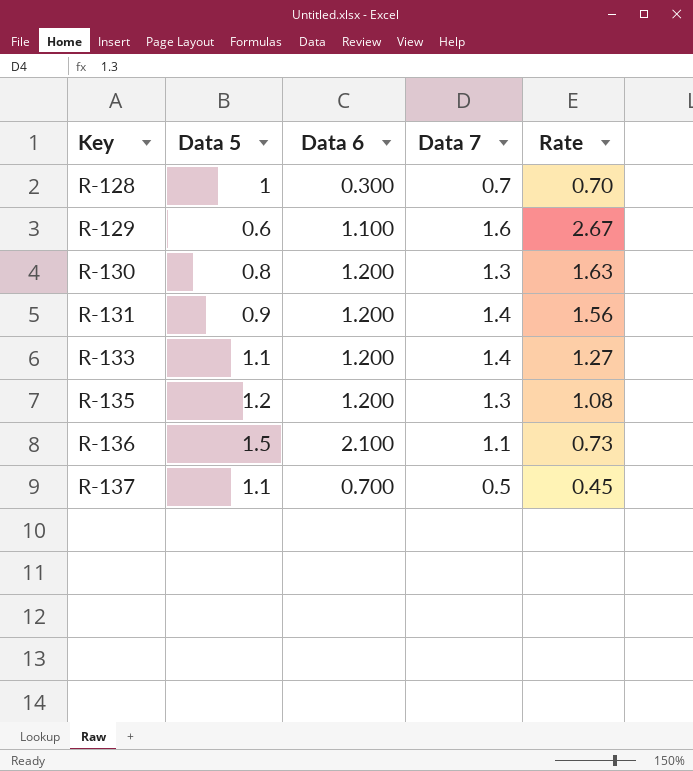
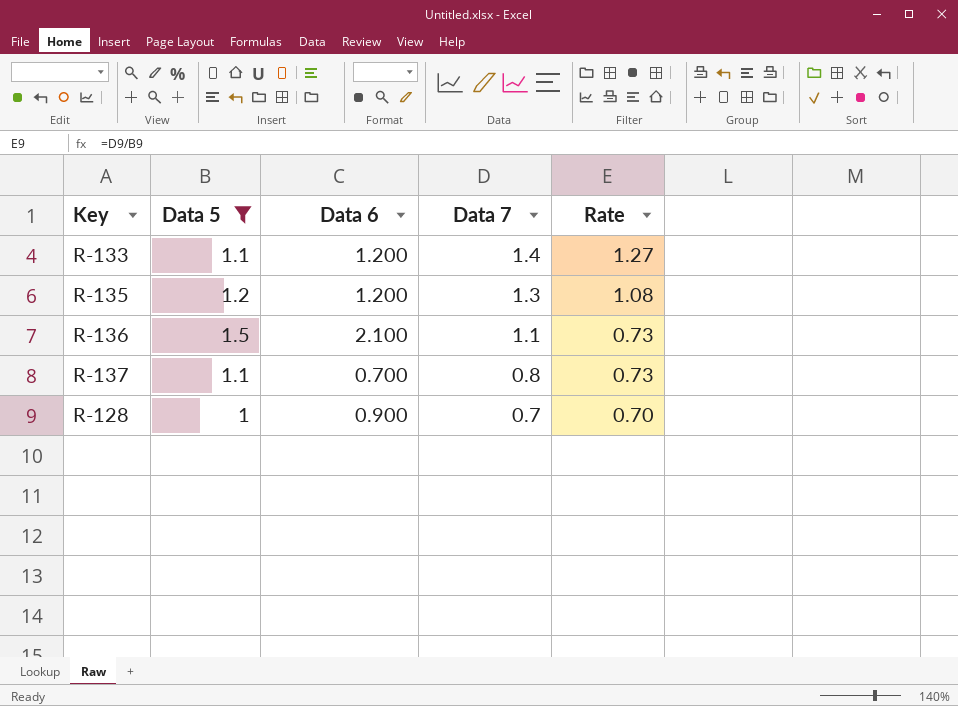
filter: none -> Data 5 >= 1
row order: Key ascending -> Data 7 descending
R-137 | Data 7: 0.5 -> 0.8
R-137 | Rate: 0.45 -> 0.73
R-128 | Data 6: 0.300 -> 0.900

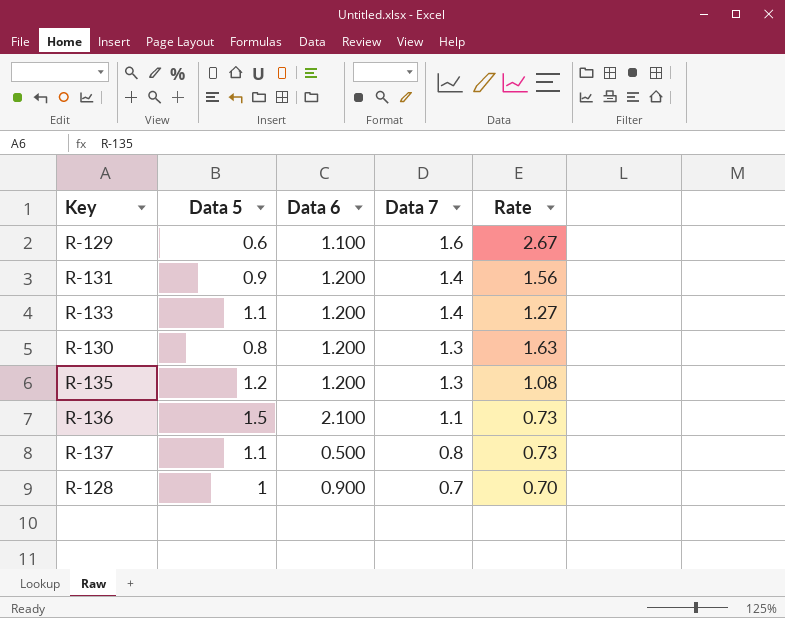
filter: Data 5 >= 1 -> none
R-137 | Data 6: 0.700 -> 0.500

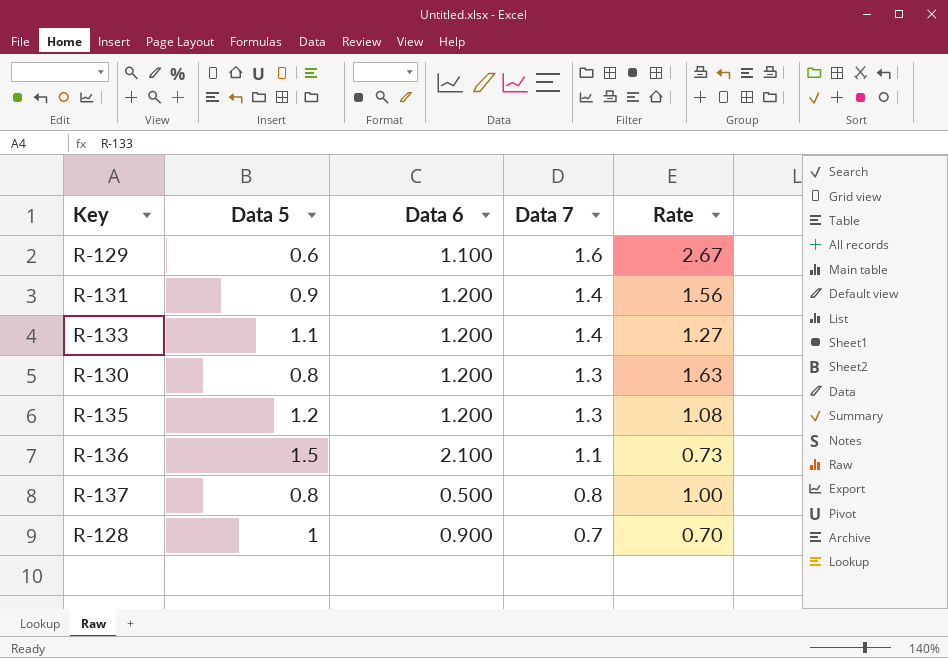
R-137 | Data 5: 1.1 -> 0.8
R-137 | Rate: 0.73 -> 1.00

